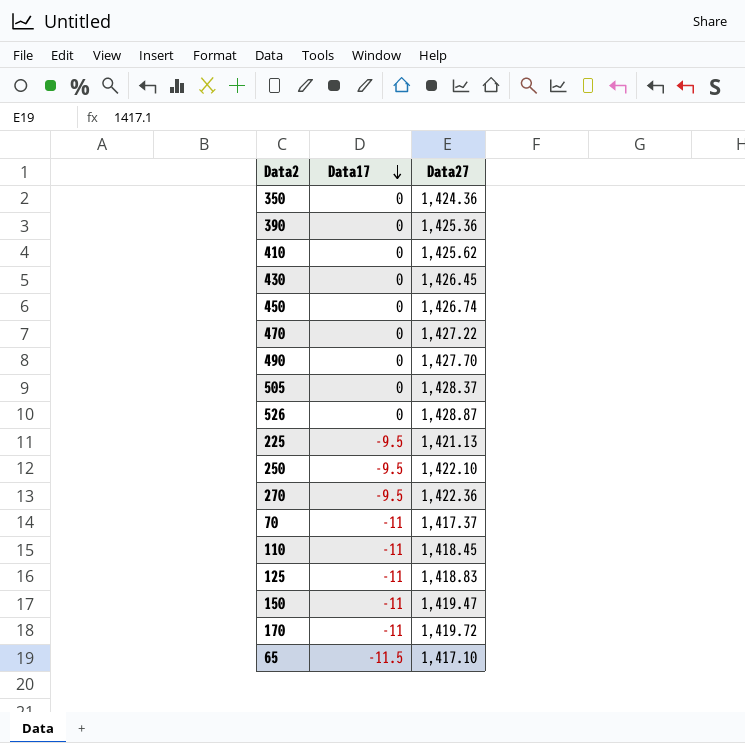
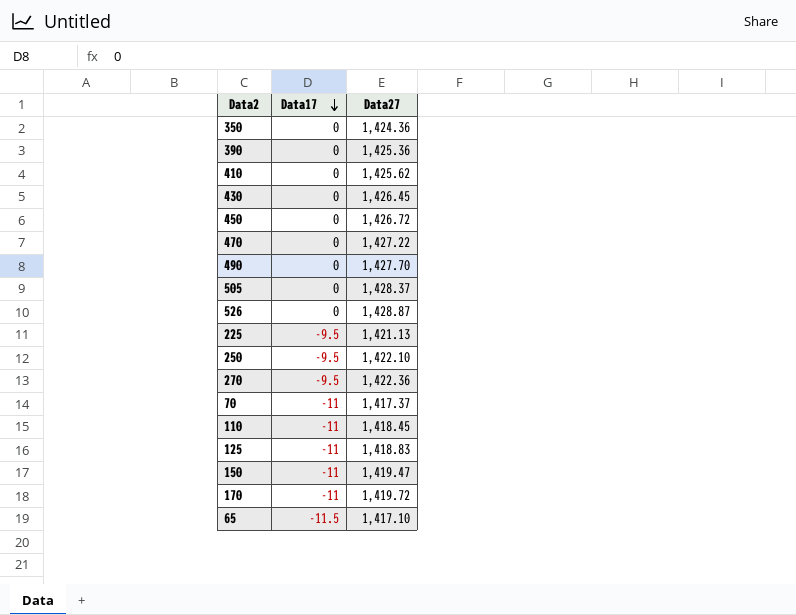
450 | Data27: 1,426.74 -> 1,426.72

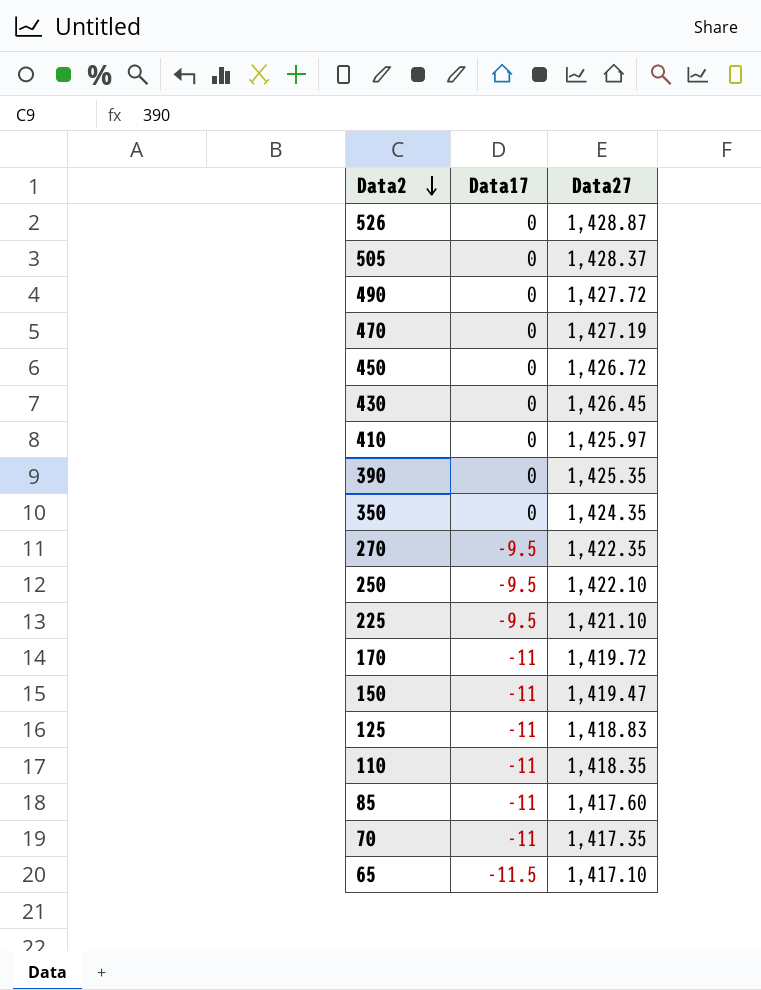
row order: Data17 descending -> Data2 descending
490 | Data27: 1,427.70 -> 1,427.72
470 | Data27: 1,427.22 -> 1,427.19
410 | Data27: 1,425.62 -> 1,425.97
390 | Data27: 1,425.36 -> 1,425.35
350 | Data27: 1,424.36 -> 1,424.35
270 | Data27: 1,422.36 -> 1,422.35
225 | Data27: 1,421.13 -> 1,421.10
110 | Data27: 1,418.45 -> 1,418.35
row 85: none -> -11 | 1,417.60
70 | Data27: 1,417.37 -> 1,417.35

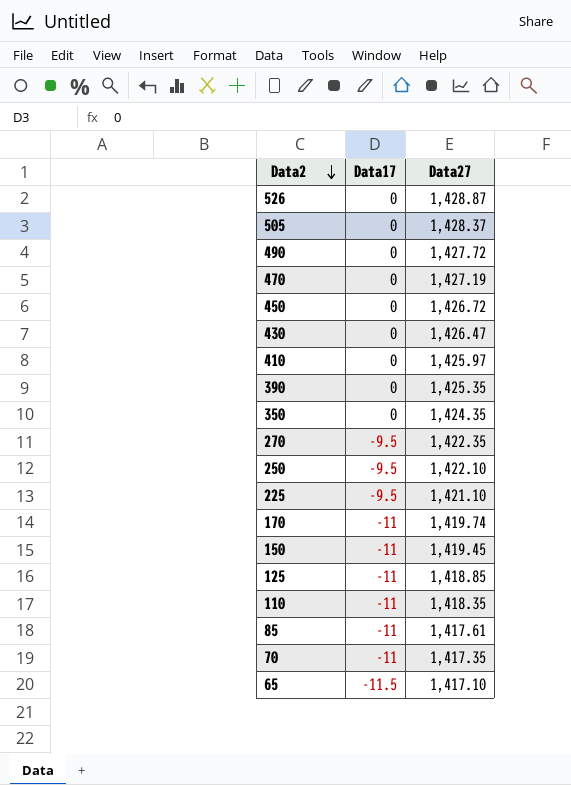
430 | Data27: 1,426.45 -> 1,426.47
170 | Data27: 1,419.72 -> 1,419.74
150 | Data27: 1,419.47 -> 1,419.45
125 | Data27: 1,418.83 -> 1,418.85
85 | Data27: 1,417.60 -> 1,417.61

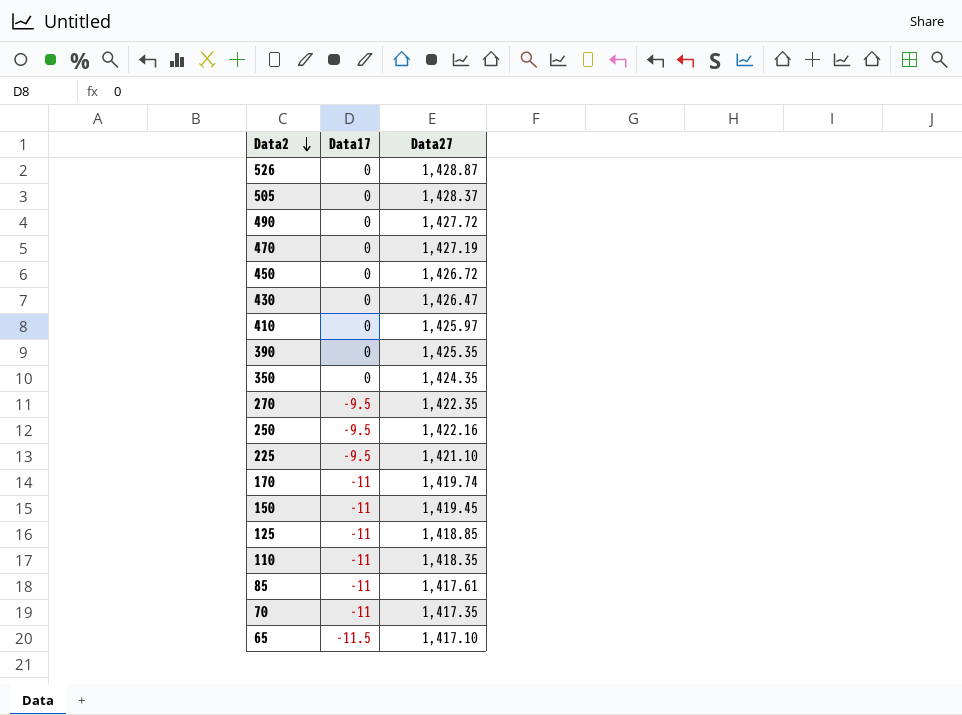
250 | Data27: 1,422.10 -> 1,422.16

